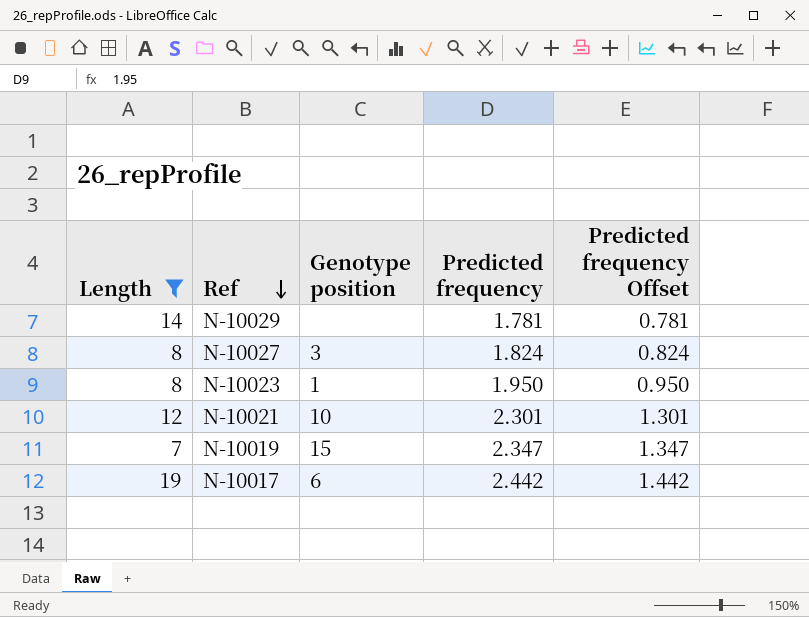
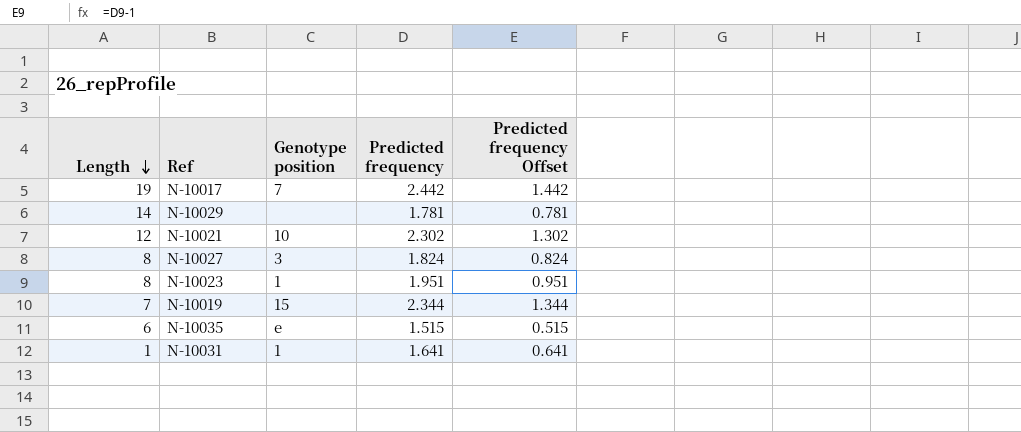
filter: Length >= 7 -> none
row order: Ref descending -> Length descending
N-10017 | Genotype position: 6 -> 7
N-10021 | Predicted frequency: 2.301 -> 2.302
N-10021 | Predicted frequency Offset: 1.301 -> 1.302
N-10023 | Predicted frequency: 1.950 -> 1.951
N-10023 | Predicted frequency Offset: 0.950 -> 0.951
N-10019 | Predicted frequency: 2.347 -> 2.344
N-10019 | Predicted frequency Offset: 1.347 -> 1.344

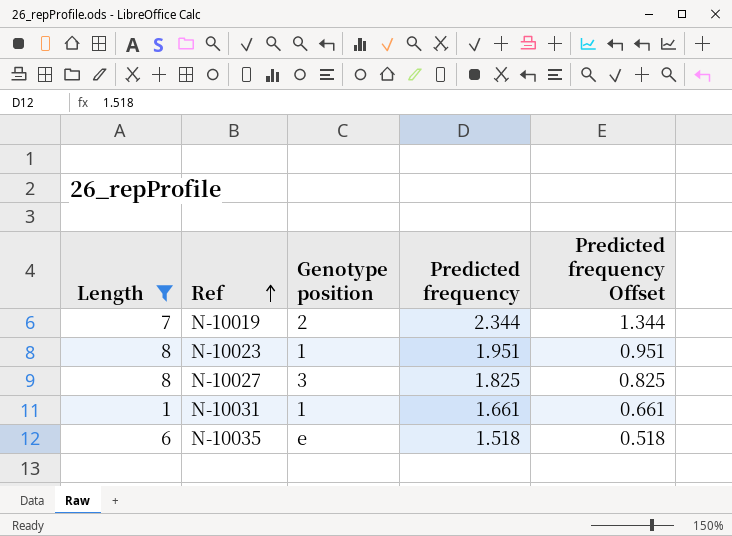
filter: none -> Length <= 8
row order: Length descending -> Ref ascending
N-10019 | Genotype position: 15 -> 2
N-10027 | Predicted frequency: 1.824 -> 1.825
N-10027 | Predicted frequency Offset: 0.824 -> 0.825
N-10031 | Predicted frequency: 1.641 -> 1.661
N-10031 | Predicted frequency Offset: 0.641 -> 0.661
N-10035 | Predicted frequency: 1.515 -> 1.518
N-10035 | Predicted frequency Offset: 0.515 -> 0.518

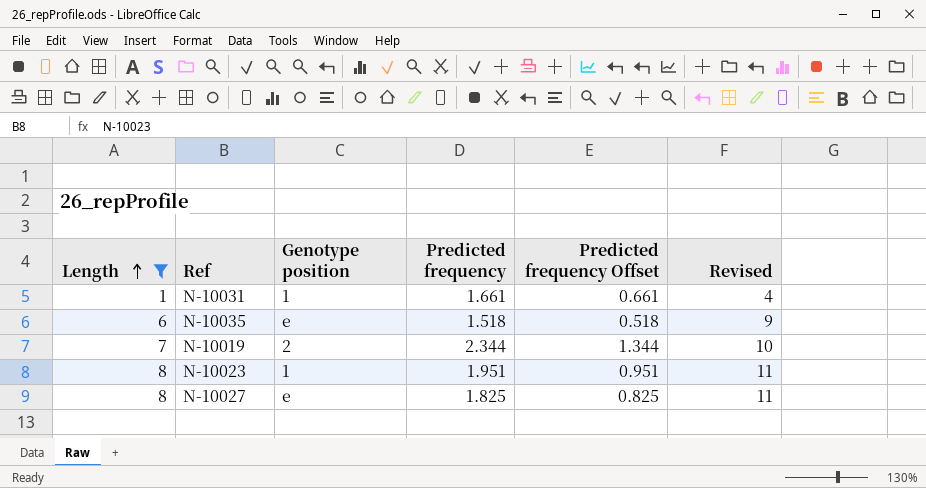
row order: Ref ascending -> Length ascending
column Revised | formula: none -> [Length] + 3
N-10027 | Genotype position: 3 -> e

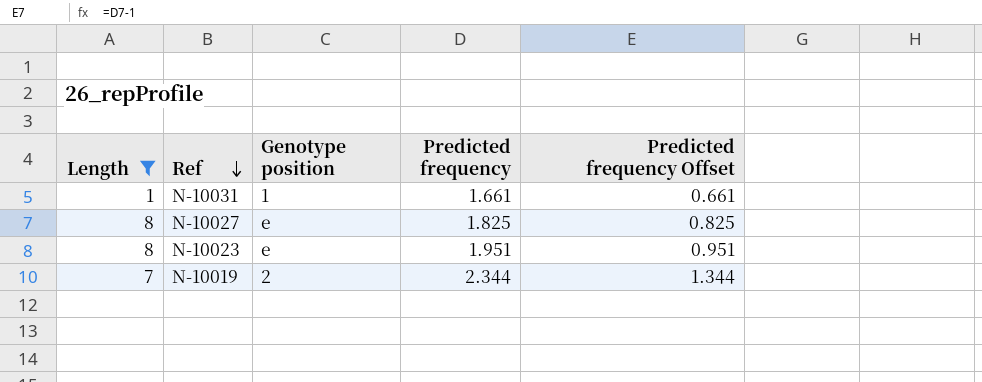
row order: Length ascending -> Ref descending
column Revised | formula: [Length] + 3 -> none
row N-10035: 6 | e | 1.518 | 0.518 | 9 -> none
N-10023 | Genotype position: 1 -> e

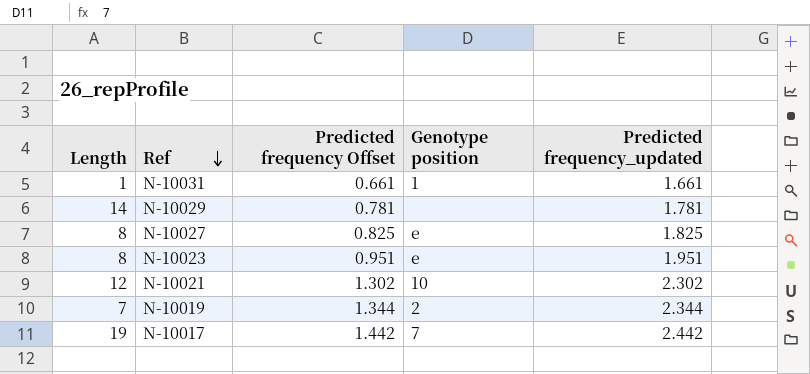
filter: Length <= 8 -> none
column Predicted frequency Offset | position: 5 -> 3
column name: Predicted frequency -> Predicted frequency_updated

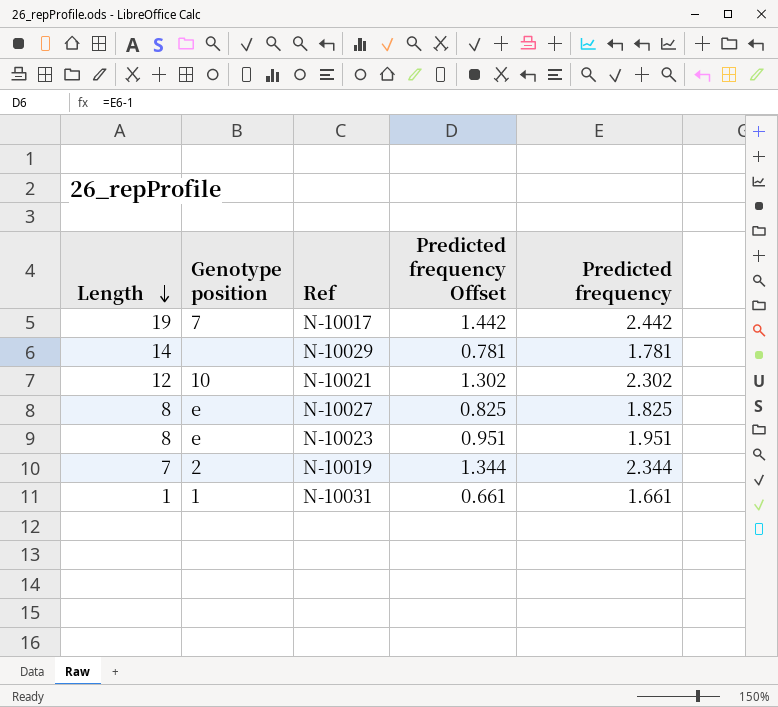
row order: Ref descending -> Length descending
column Genotype position | position: 4 -> 2
column name: Predicted frequency_updated -> Predicted frequency

